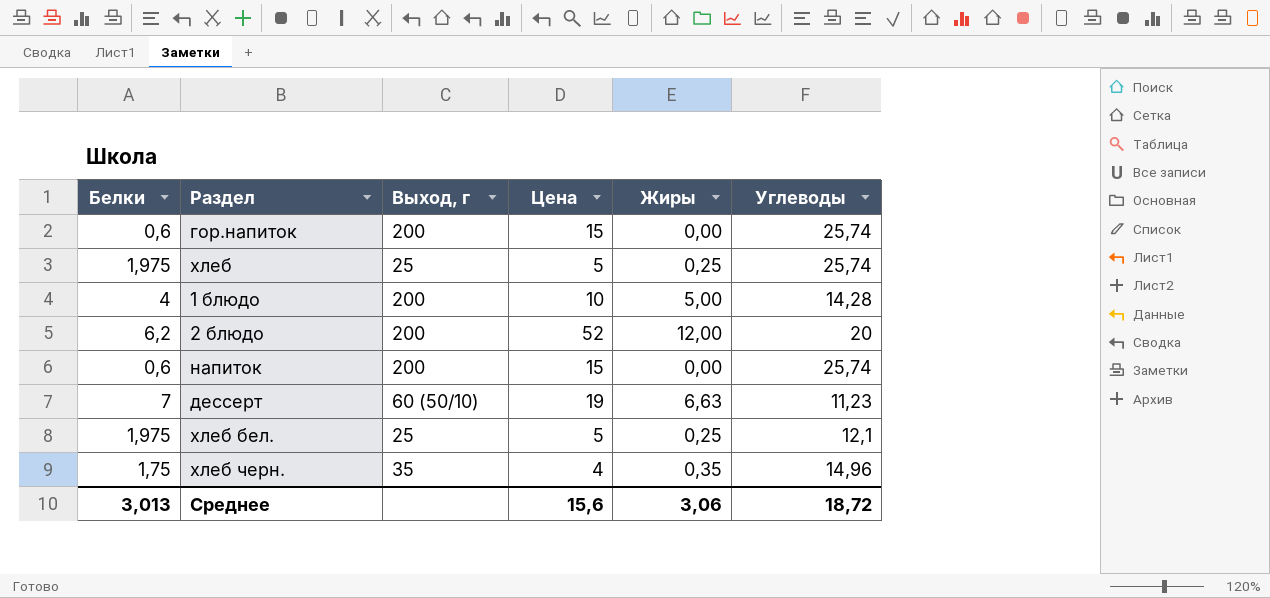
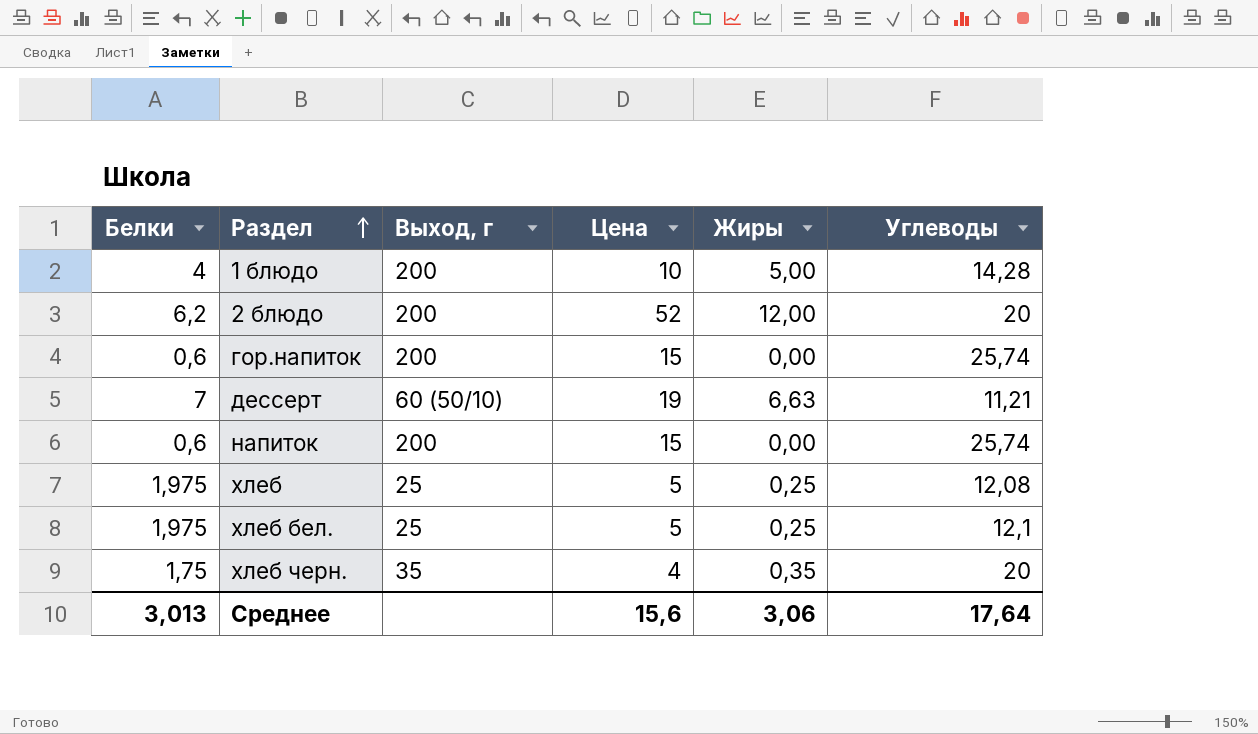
row order: none -> Раздел ascending
дессерт | Углеводы: 11,23 -> 11,21
хлеб | Углеводы: 25,74 -> 12,08
хлеб черн. | Углеводы: 14,96 -> 20
Среднее | Углеводы: 18,72 -> 17,64

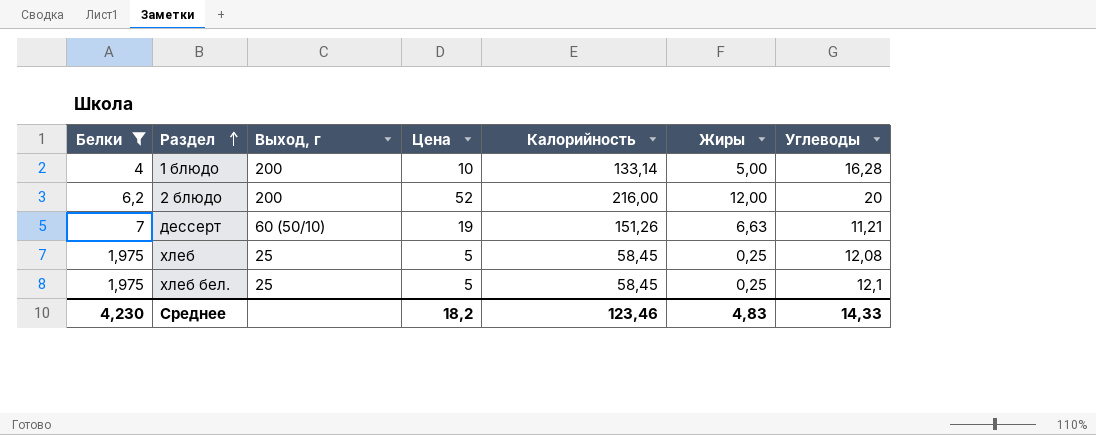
filter: none -> Белки >= 1,975
column Калорийность | position: none -> 5
1 блюдо | Углеводы: 14,28 -> 16,28
Среднее | Белки: 3,013 -> 4,230
Среднее | Цена: 15,6 -> 18,2
Среднее | Жиры: 3,06 -> 4,83
Среднее | Углеводы: 17,64 -> 14,33

